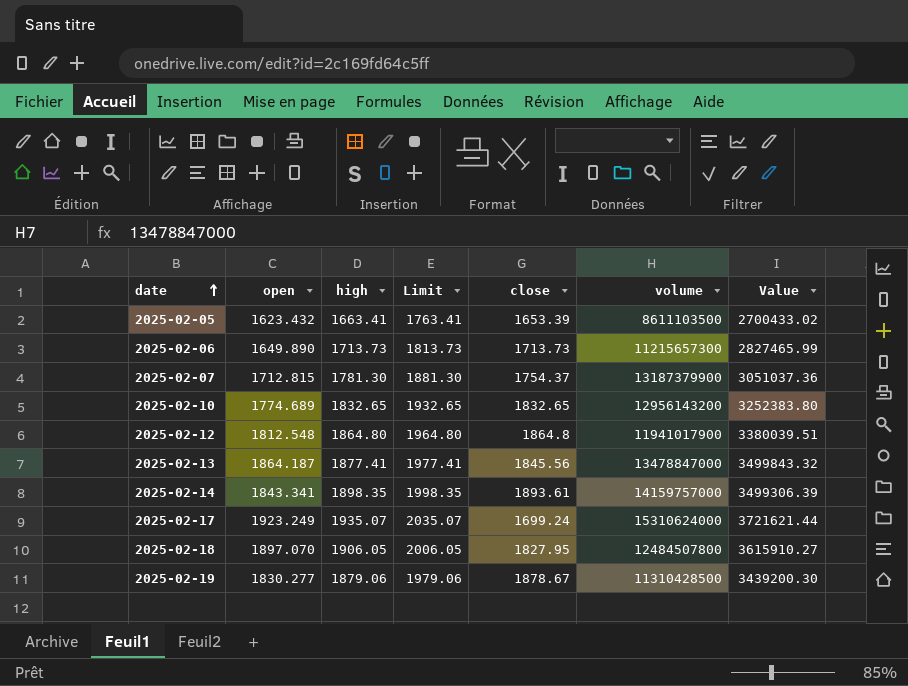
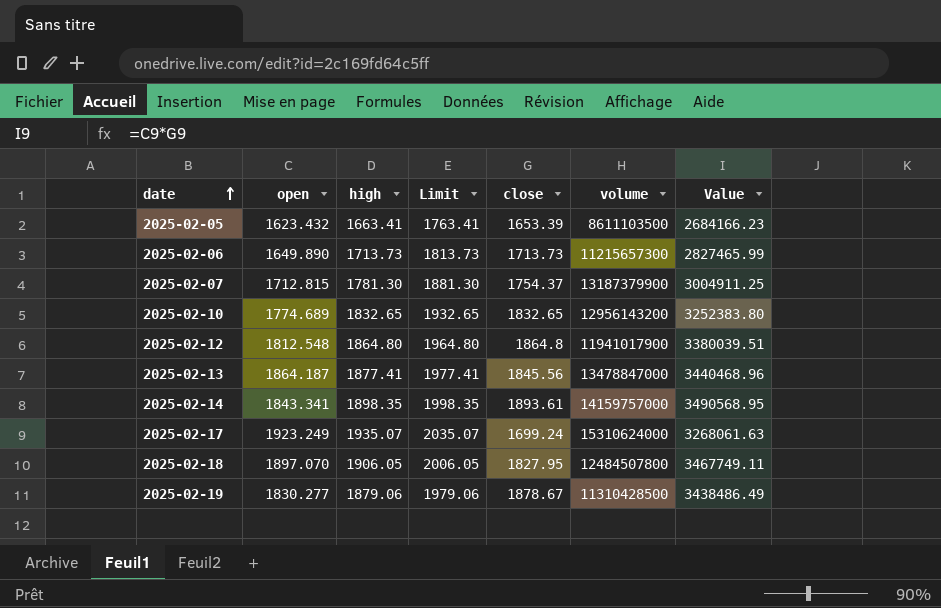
column Value | formula: [open] * [high] -> [open] * [close]

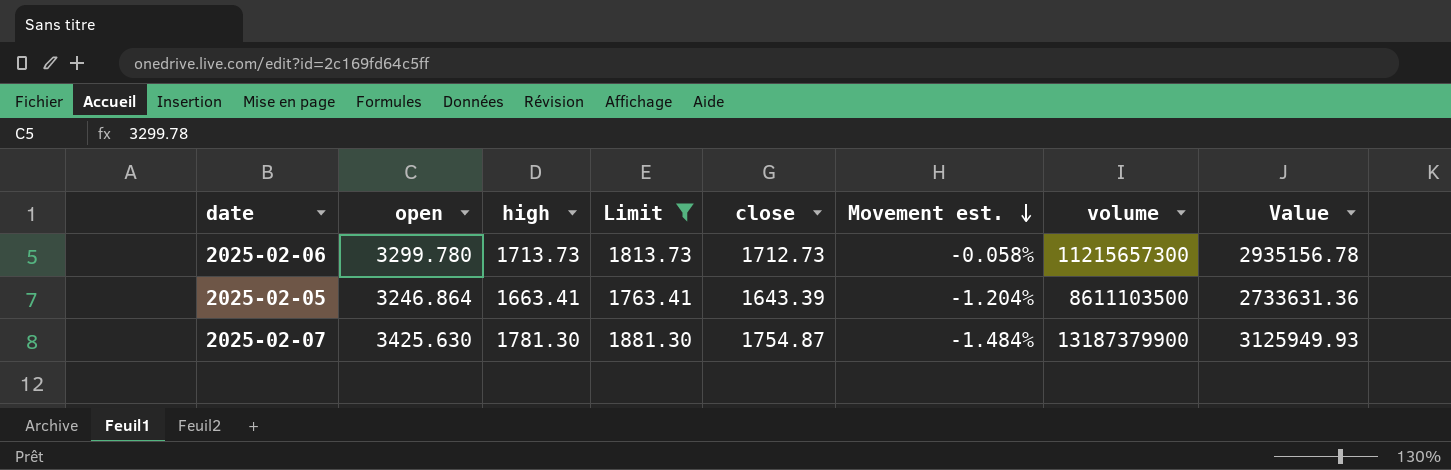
filter: none -> Limit <= 1881.30
row order: date ascending -> Movement est. descending
column Movement est. | formula: none -> ([close] - [high]) / [high]
column Value | formula: [open] * [close] -> [high] * [close]
2025-02-06 | open: 1649.890 -> 3299.780
2025-02-06 | close: 1713.73 -> 1712.73
2025-02-05 | open: 1623.432 -> 3246.864
2025-02-05 | close: 1653.39 -> 1643.39
2025-02-07 | open: 1712.815 -> 3425.630
2025-02-07 | close: 1754.37 -> 1754.87

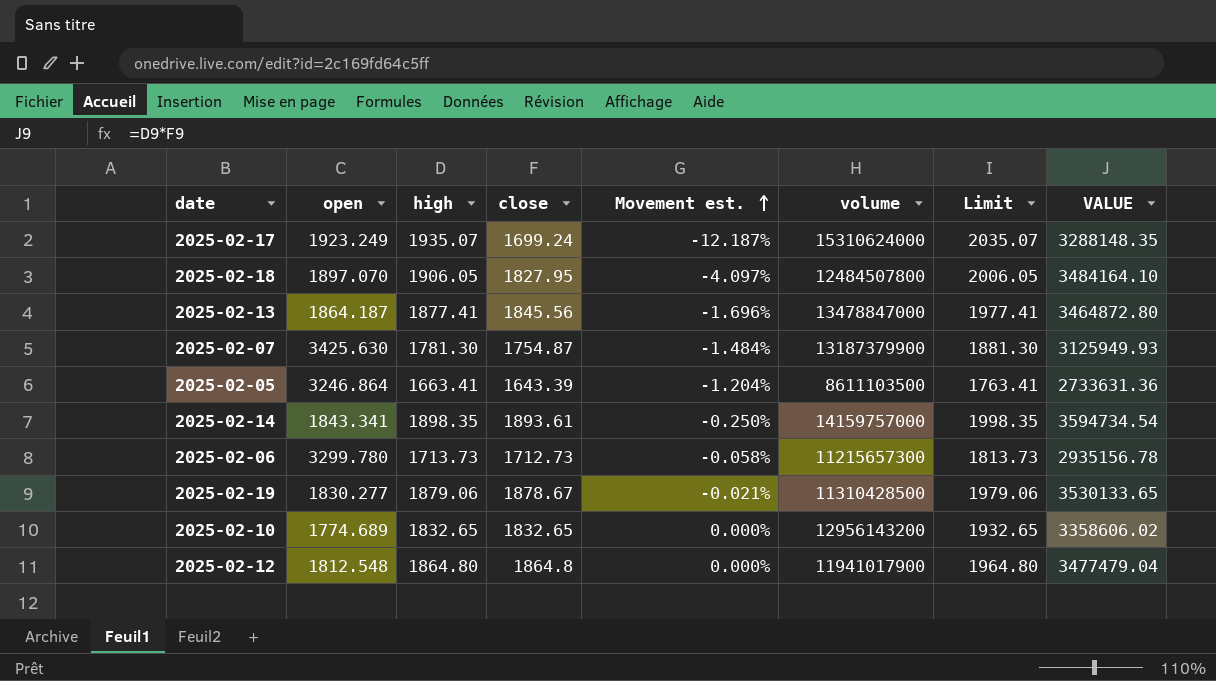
filter: Limit <= 1881.30 -> none
row order: Movement est. descending -> Movement est. ascending
column Limit | position: 4 -> 7
column name: Value -> VALUE

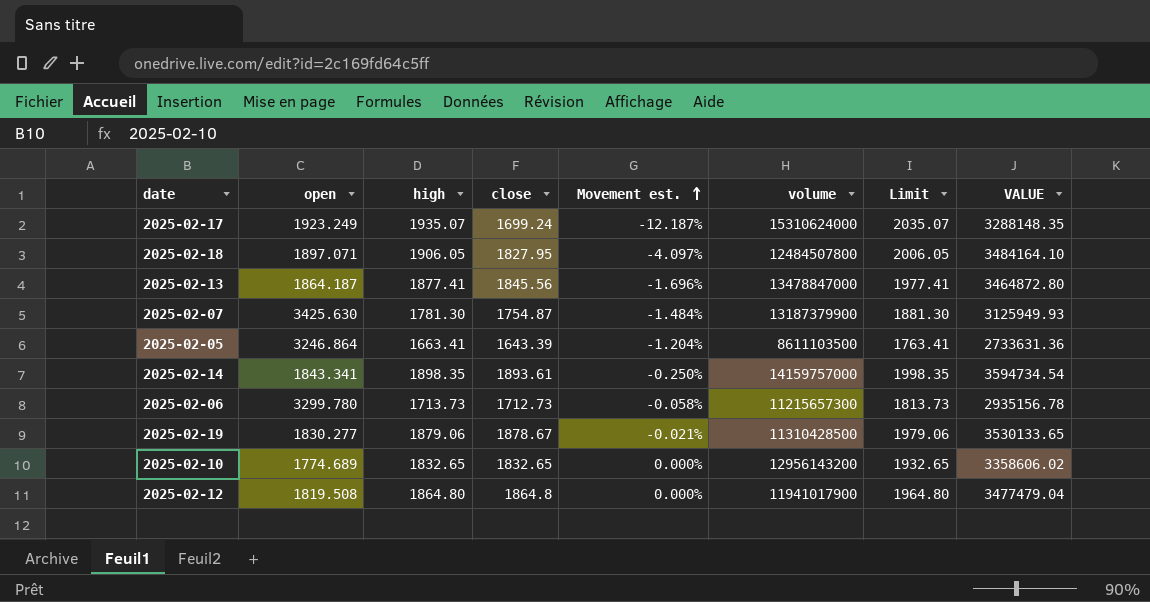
2025-02-18 | open: 1897.070 -> 1897.071
2025-02-12 | open: 1812.548 -> 1819.508

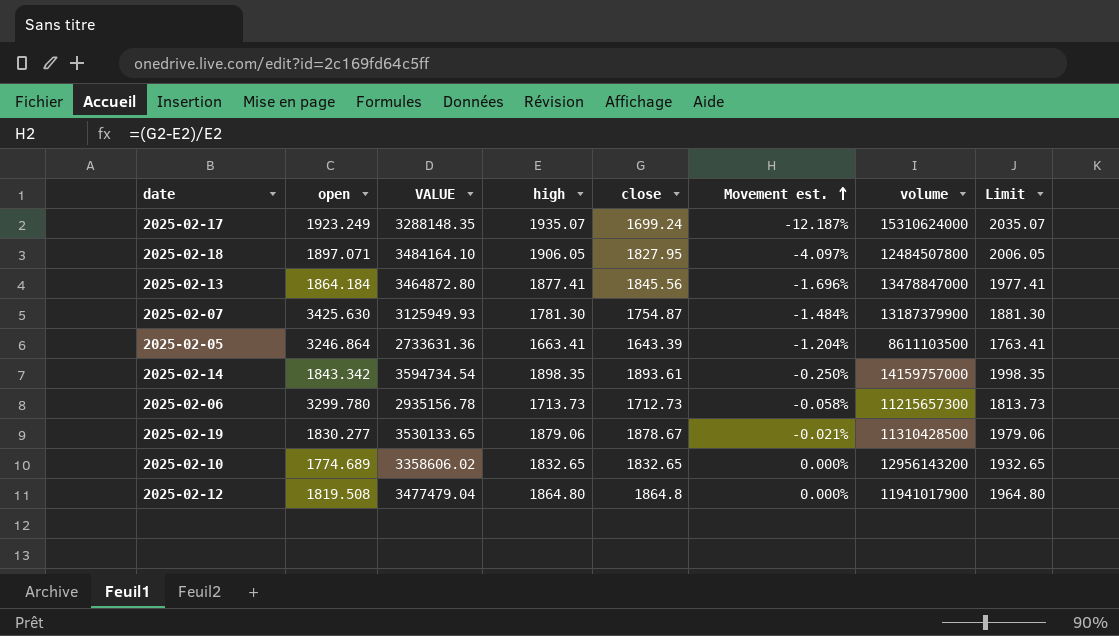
column VALUE | position: 8 -> 3
2025-02-13 | open: 1864.187 -> 1864.184
2025-02-14 | open: 1843.341 -> 1843.342

